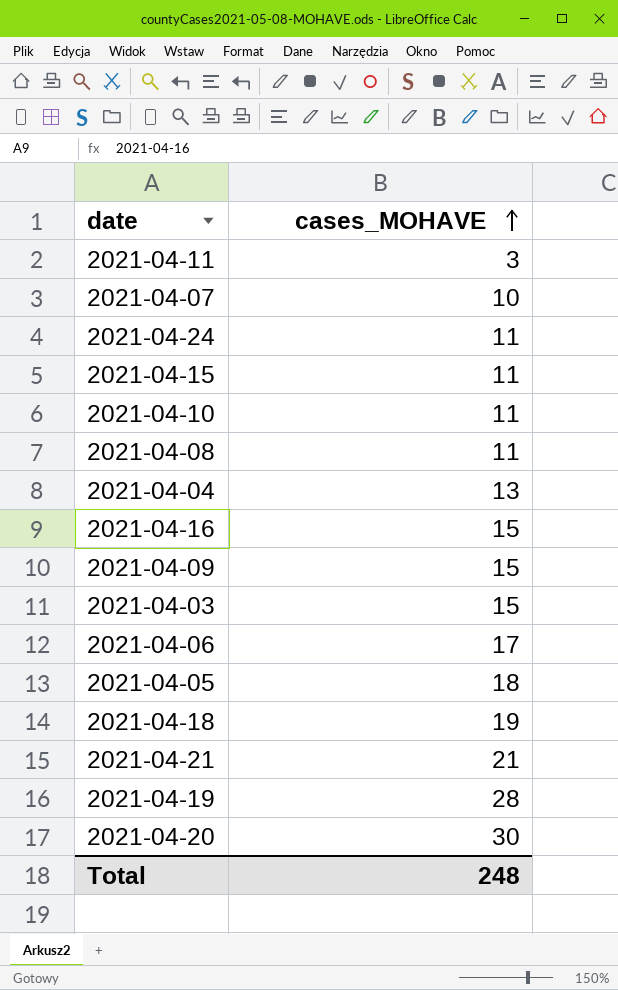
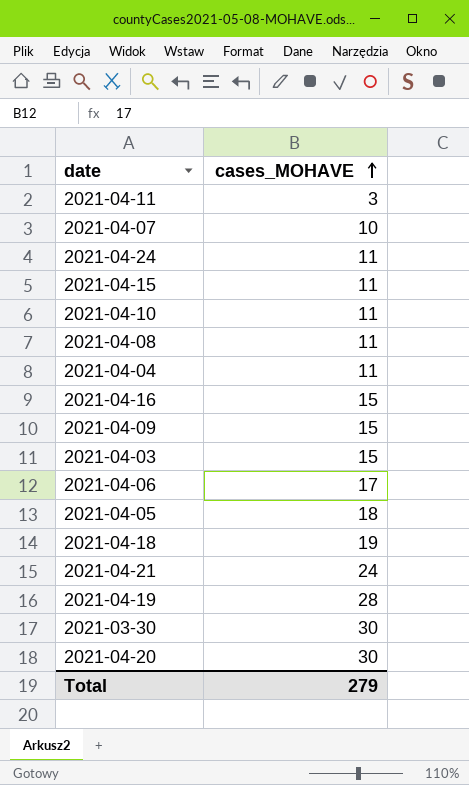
2021-04-04 | cases_MOHAVE: 13 -> 11
2021-04-21 | cases_MOHAVE: 21 -> 24
row 2021-03-30: none -> 30
Total | cases_MOHAVE: 248 -> 279

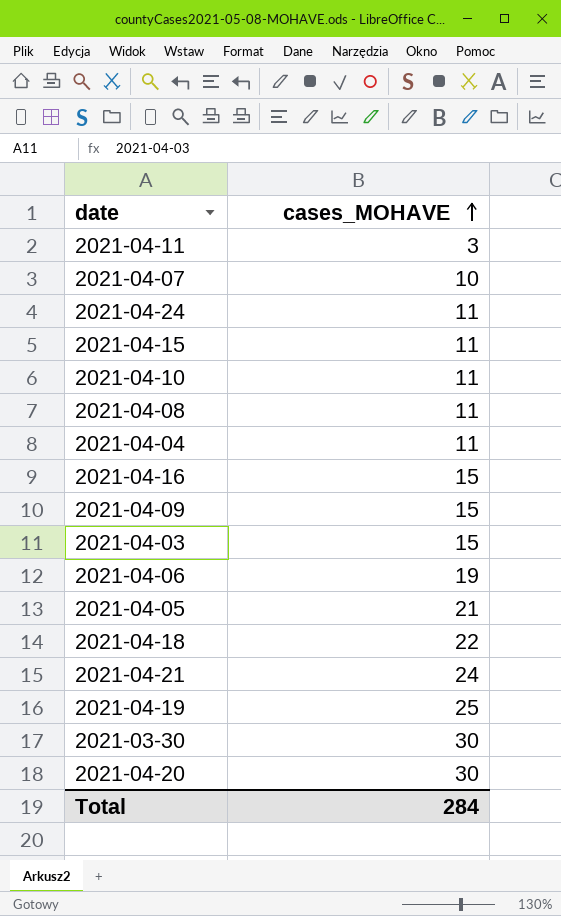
2021-04-06 | cases_MOHAVE: 17 -> 19
2021-04-05 | cases_MOHAVE: 18 -> 21
2021-04-18 | cases_MOHAVE: 19 -> 22
2021-04-19 | cases_MOHAVE: 28 -> 25
Total | cases_MOHAVE: 279 -> 284

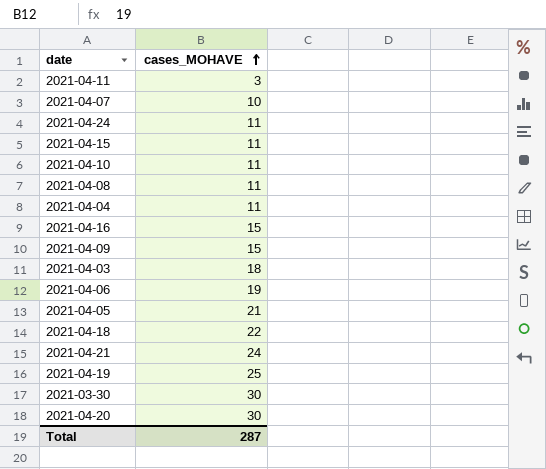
2021-04-03 | cases_MOHAVE: 15 -> 18
Total | cases_MOHAVE: 284 -> 287

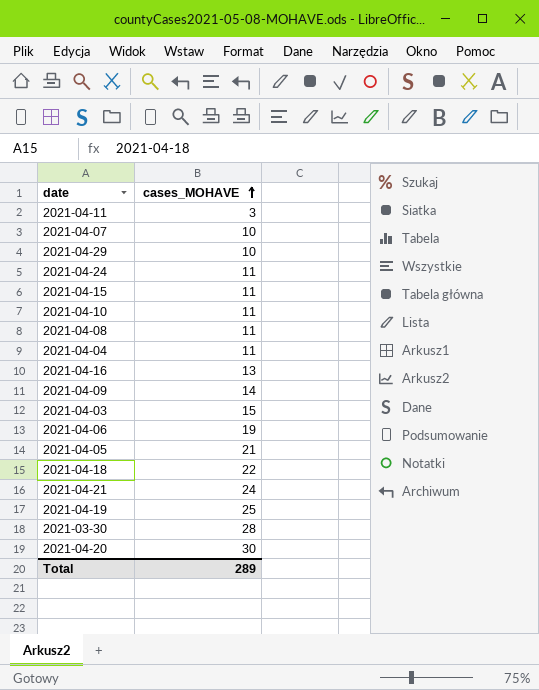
row 2021-04-29: none -> 10
2021-04-16 | cases_MOHAVE: 15 -> 13
2021-04-09 | cases_MOHAVE: 15 -> 14
2021-04-03 | cases_MOHAVE: 18 -> 15
2021-03-30 | cases_MOHAVE: 30 -> 28
Total | cases_MOHAVE: 287 -> 289

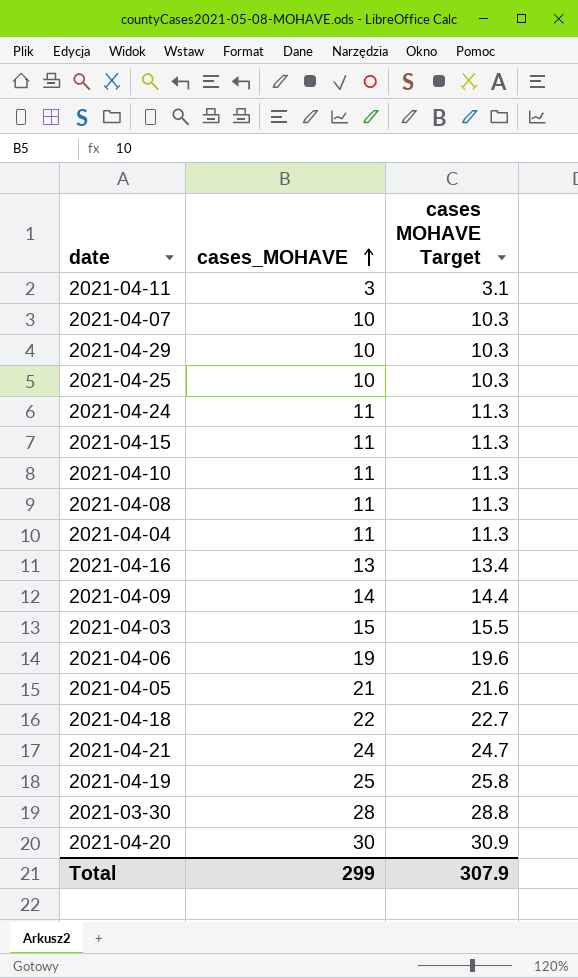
column cases MOHAVE Target | formula: none -> [cases_MOHAVE] * 1.03
row 2021-04-25: none -> 10 | 10.3
Total | cases_MOHAVE: 289 -> 299

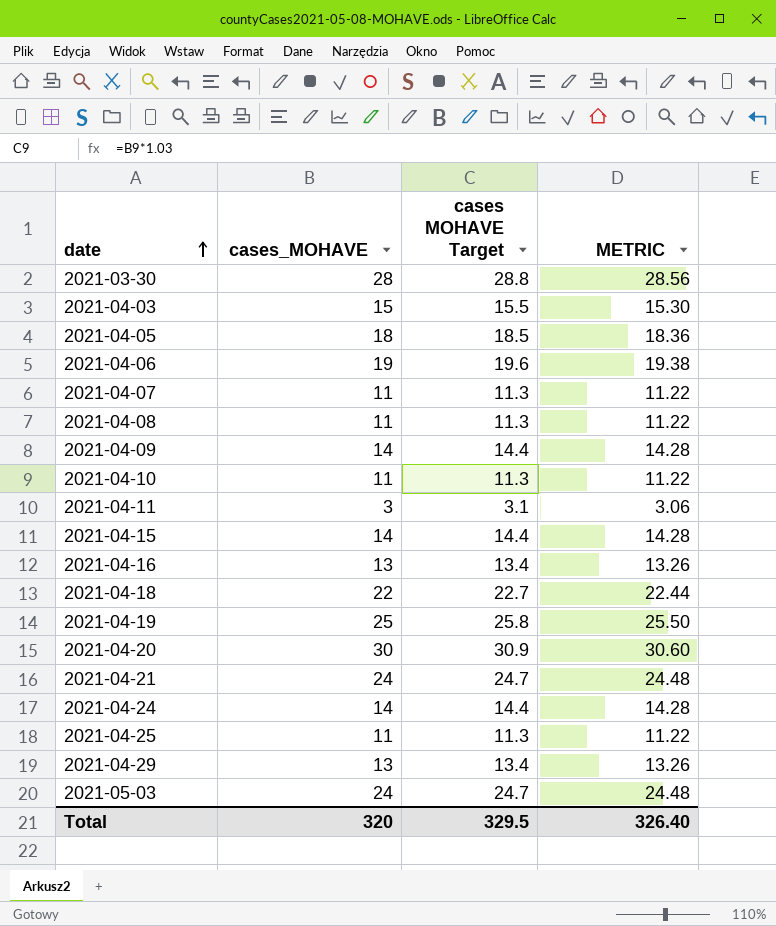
row order: cases_MOHAVE ascending -> date ascending
column METRIC | formula: none -> [cases_MOHAVE] * 1.02
row 2021-04-04: 11 | 11.3 -> none
2021-04-05 | cases_MOHAVE: 21 -> 18
2021-04-05 | cases MOHAVE Target: 21.6 -> 18.5
2021-04-07 | cases_MOHAVE: 10 -> 11
2021-04-07 | cases MOHAVE Target: 10.3 -> 11.3
2021-04-15 | cases_MOHAVE: 11 -> 14
2021-04-15 | cases MOHAVE Target: 11.3 -> 14.4
2021-04-24 | cases_MOHAVE: 11 -> 14
2021-04-24 | cases MOHAVE Target: 11.3 -> 14.4
2021-04-25 | cases_MOHAVE: 10 -> 11
2021-04-25 | cases MOHAVE Target: 10.3 -> 11.3
2021-04-29 | cases_MOHAVE: 10 -> 13
2021-04-29 | cases MOHAVE Target: 10.3 -> 13.4
row 2021-05-03: none -> 24 | 24.7 | 24.48
Total | cases_MOHAVE: 299 -> 320
Total | cases MOHAVE Target: 307.9 -> 329.5

